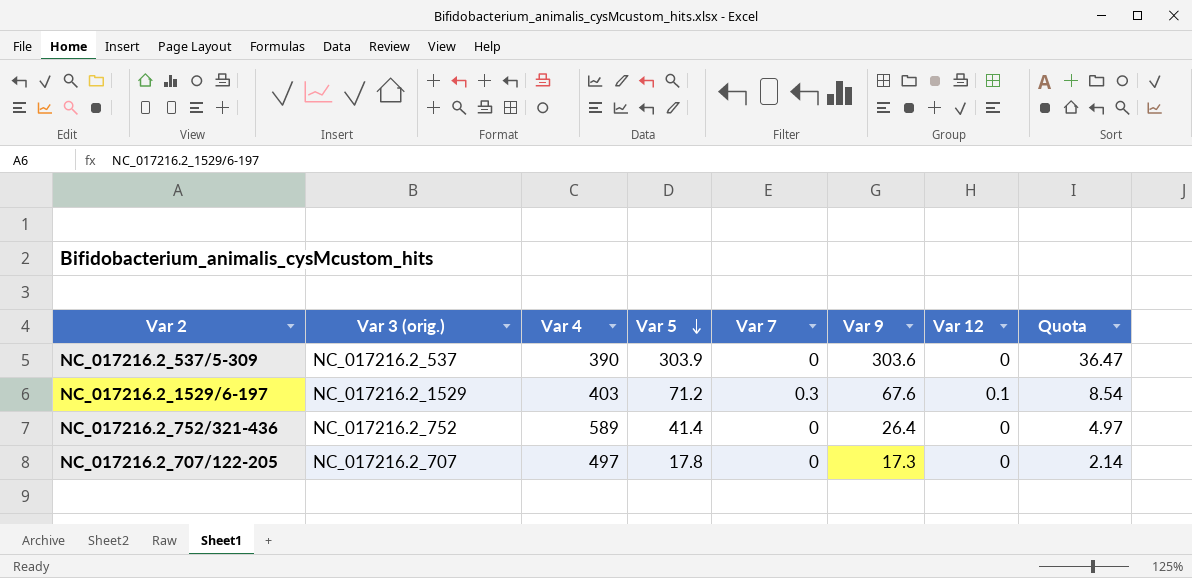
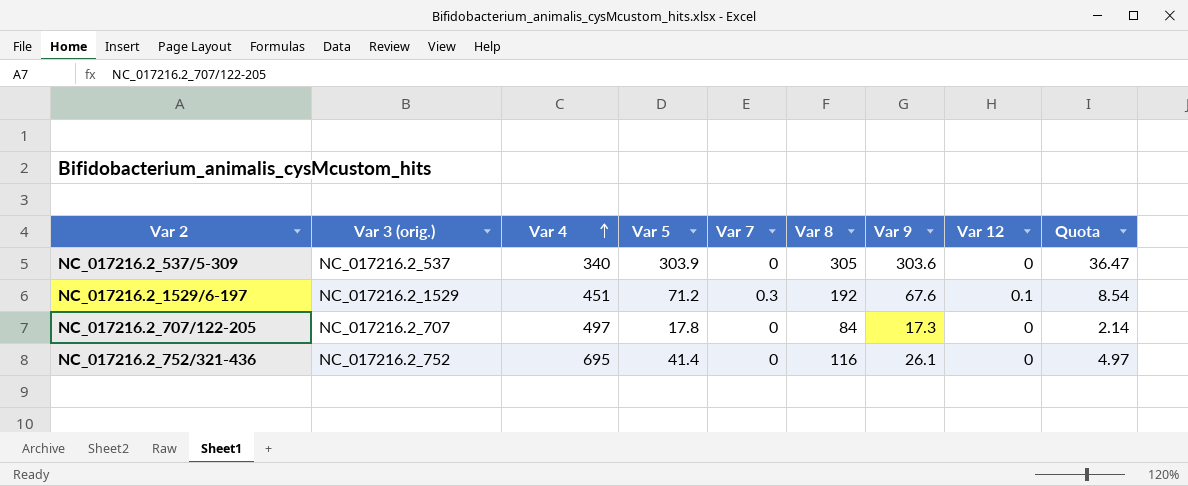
row order: Var 5 descending -> Var 4 ascending
column Var 8 | position: none -> 6
NC_017216.2_537/5-309 | Var 4: 390 -> 340
NC_017216.2_1529/6-197 | Var 4: 403 -> 451
NC_017216.2_752/321-436 | Var 4: 589 -> 695
NC_017216.2_752/321-436 | Var 9: 26.4 -> 26.1

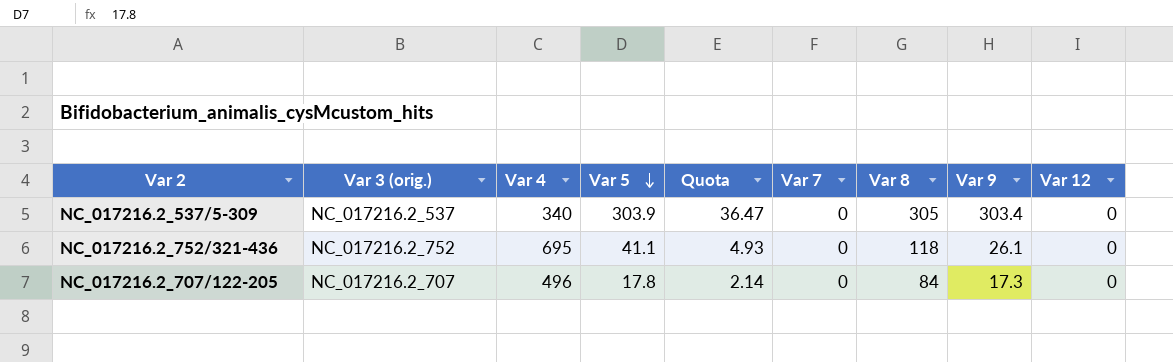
row order: Var 4 ascending -> Var 5 descending
column Quota | position: 9 -> 5
row NC_017216.2_1529/6-197: NC_017216.2_1529 | 451 | 71.2 | 0.3 | 192 | 67.6 | 0.1 | 8.54 -> none
NC_017216.2_537/5-309 | Var 9: 303.6 -> 303.4
NC_017216.2_752/321-436 | Var 5: 41.4 -> 41.1
NC_017216.2_752/321-436 | Quota: 4.97 -> 4.93
NC_017216.2_752/321-436 | Var 8: 116 -> 118
NC_017216.2_707/122-205 | Var 4: 497 -> 496

